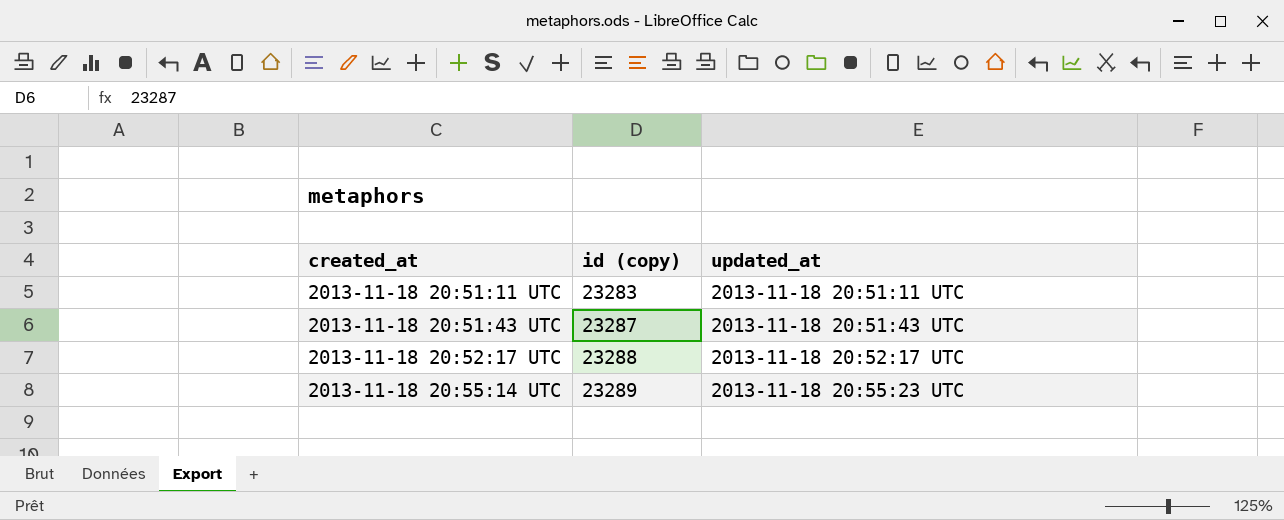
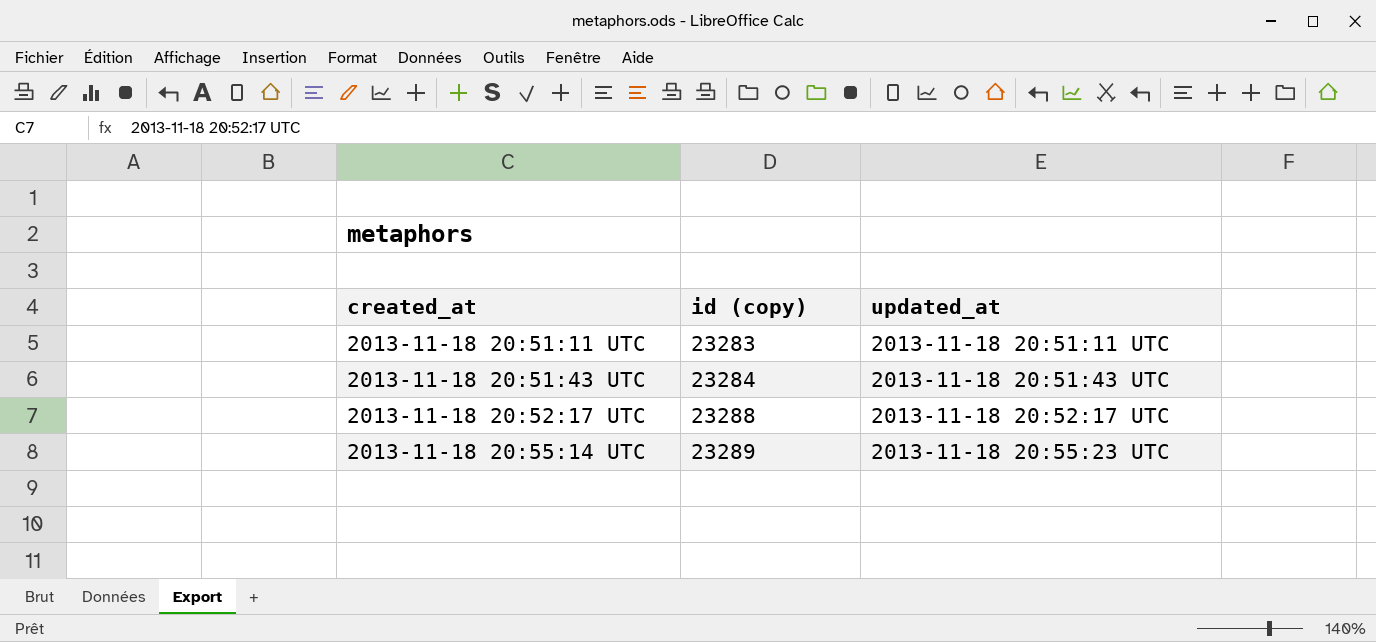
2013-11-18 20:51:43 UTC | id (copy): 23287 -> 23284

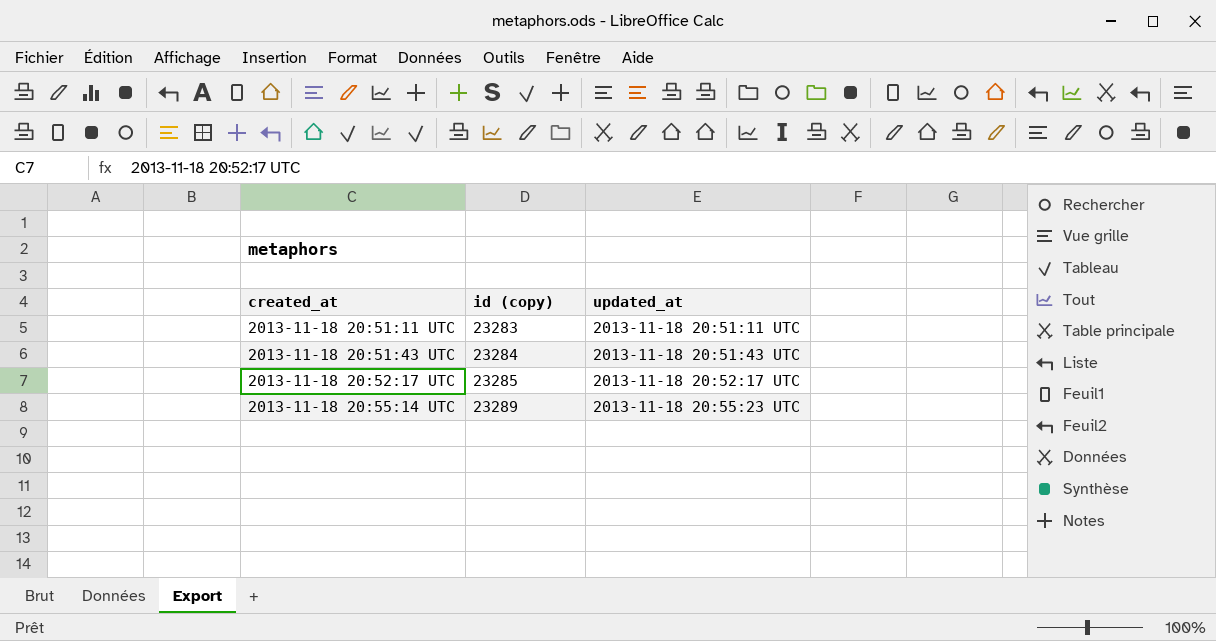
2013-11-18 20:52:17 UTC | id (copy): 23288 -> 23285

